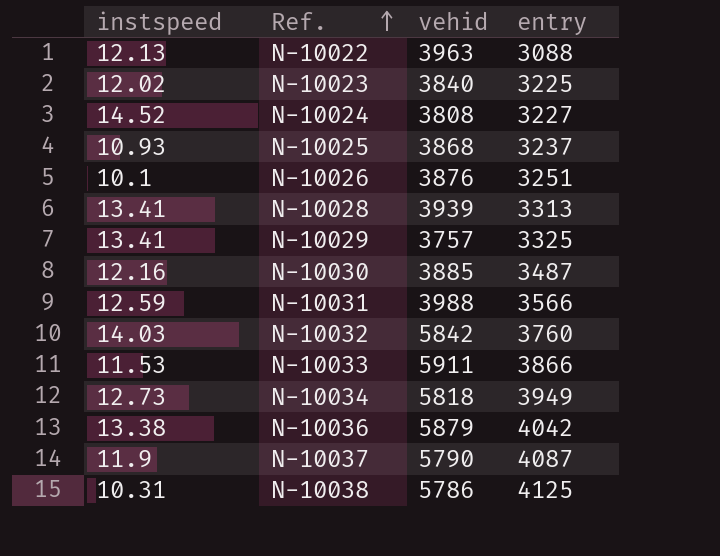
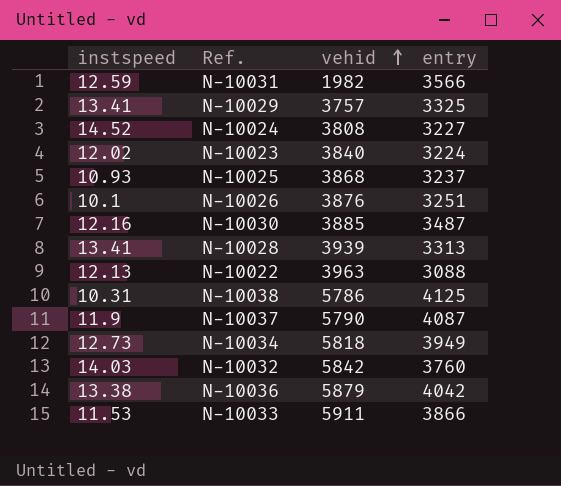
row order: Ref. ascending -> vehid ascending
N-10031 | vehid: 3988 -> 1982
N-10023 | entry: 3225 -> 3224

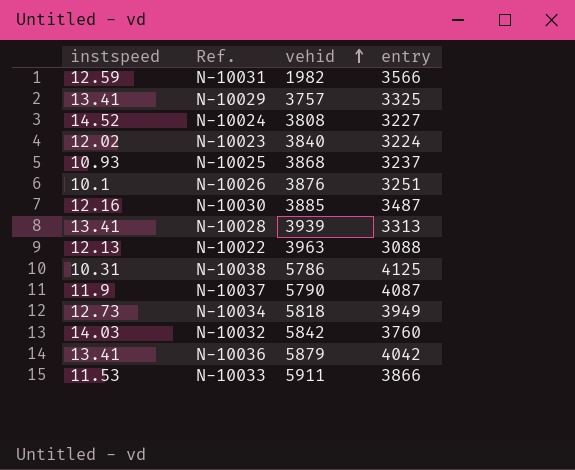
N-10036 | instspeed: 13.38 -> 13.41

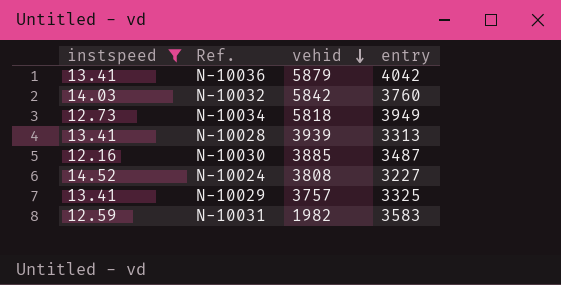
filter: none -> instspeed >= 12.16
row order: vehid ascending -> vehid descending
N-10031 | entry: 3566 -> 3583

